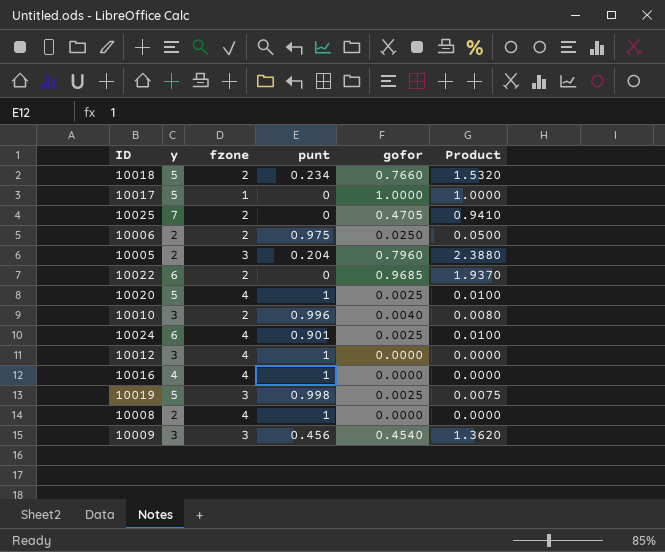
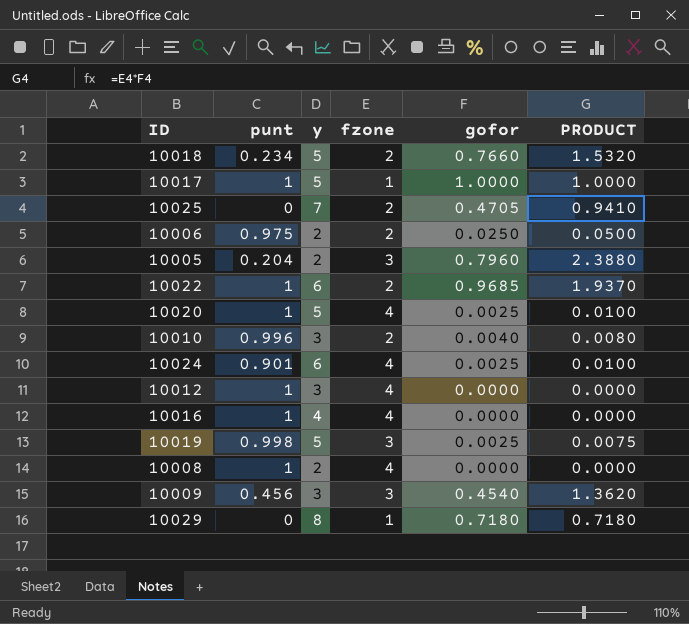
column punt | position: 4 -> 2
column name: Product -> PRODUCT
10017 | punt: 0 -> 1
10022 | punt: 0 -> 1
row 10029: none -> 0 | 8 | 1 | 0.7180 | 0.7180

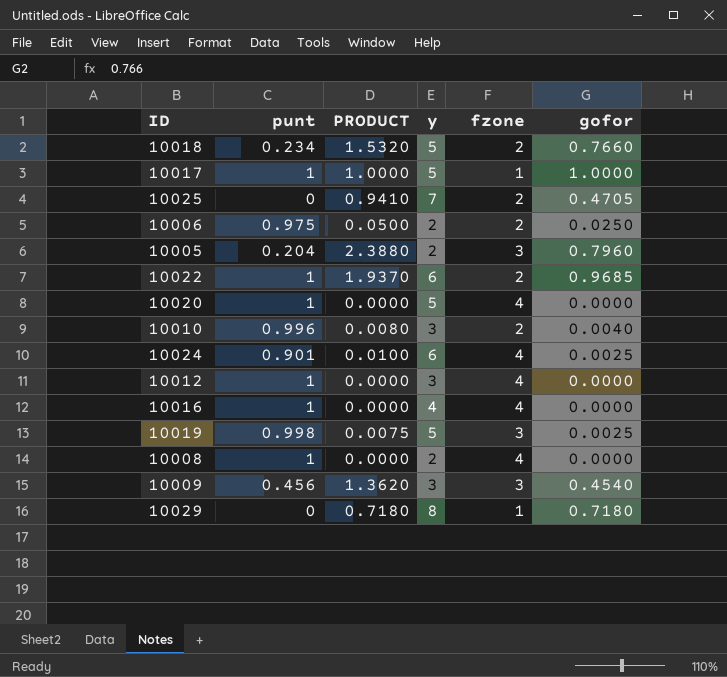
column PRODUCT | position: 6 -> 3
10020 | PRODUCT: 0.0100 -> 0.0000
10020 | gofor: 0.0025 -> 0.0000

